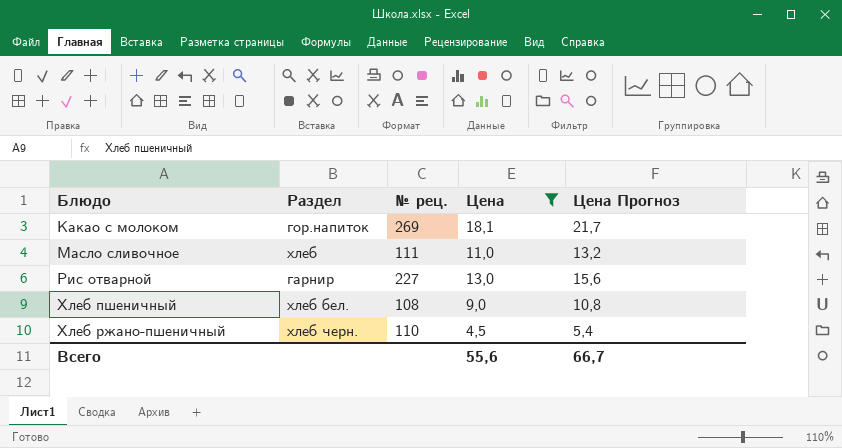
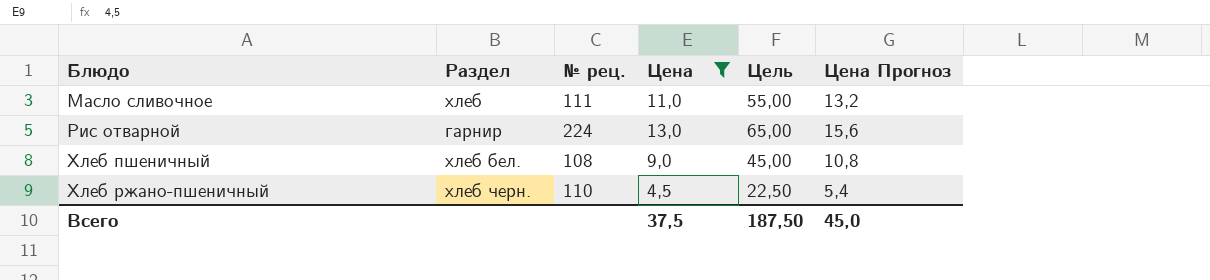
column Цель | formula: none -> [Цена] * 5
row Какао с молоком: гор.напиток | 269 | 18,1 | 21,7 -> none
Рис отварной | № рец.: 227 -> 224
Всего | Цена: 55,6 -> 37,5
Всего | Цена Прогноз: 66,7 -> 45,0

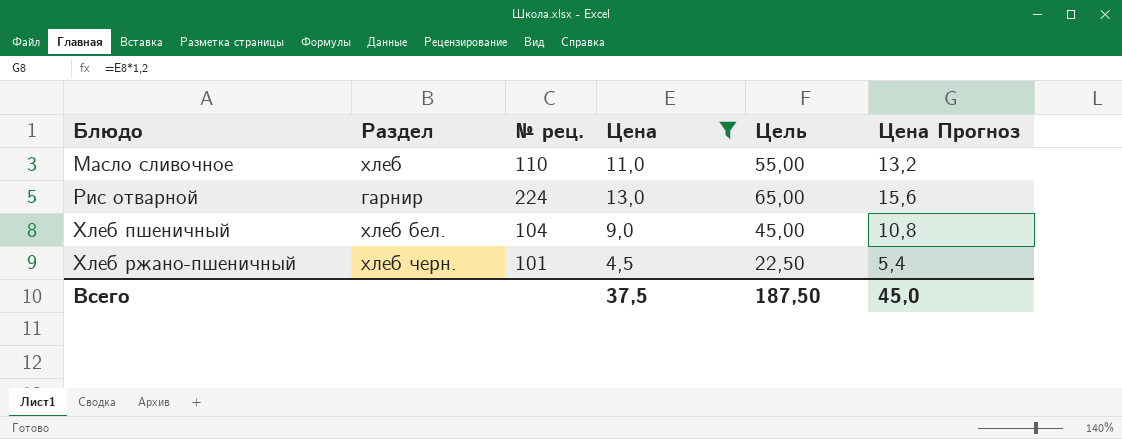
Масло сливочное | № рец.: 111 -> 110
Хлеб пшеничный | № рец.: 108 -> 104
Хлеб ржано-пшеничный | № рец.: 110 -> 101

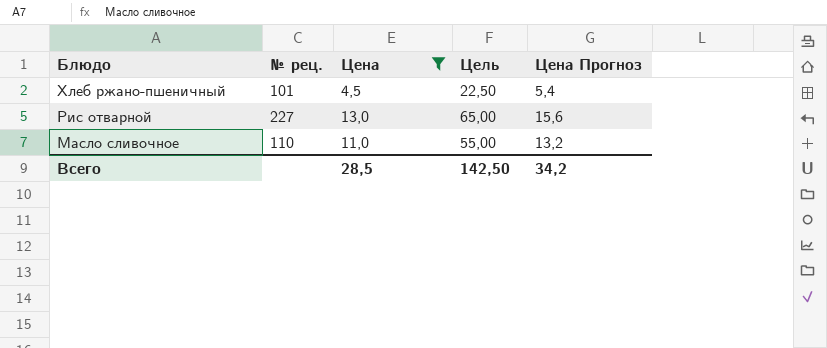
row order: Блюдо ascending -> Блюдо descending
column Раздел | position: 2 -> none
row Хлеб пшеничный: хлеб бел. | 104 | 9,0 | 45,00 | 10,8 -> none
Рис отварной | № рец.: 224 -> 227
Всего | Цена: 37,5 -> 28,5
Всего | Цель: 187,50 -> 142,50
Всего | Цена Прогноз: 45,0 -> 34,2

